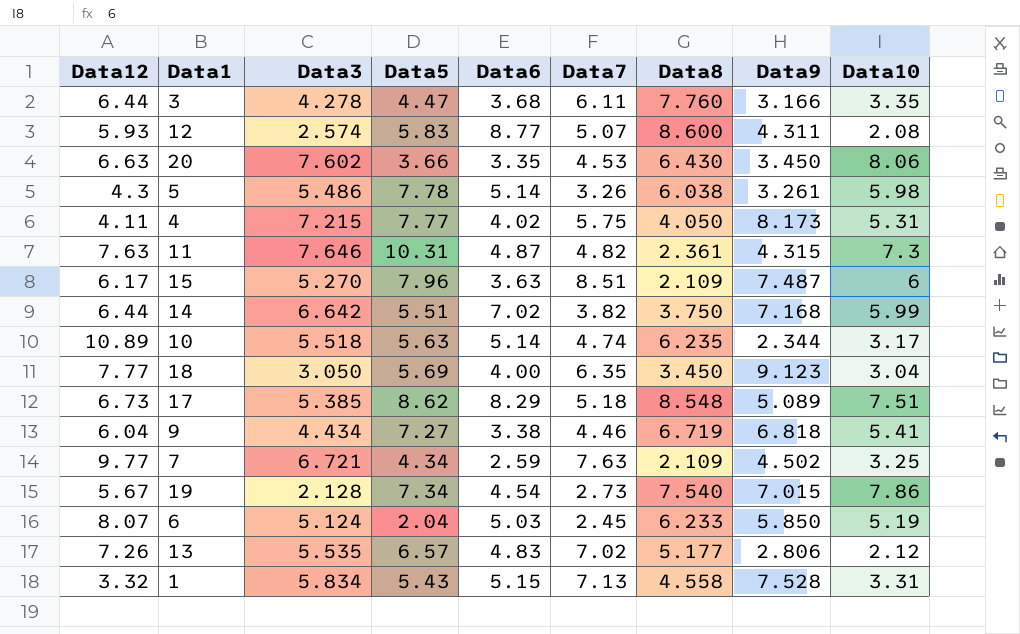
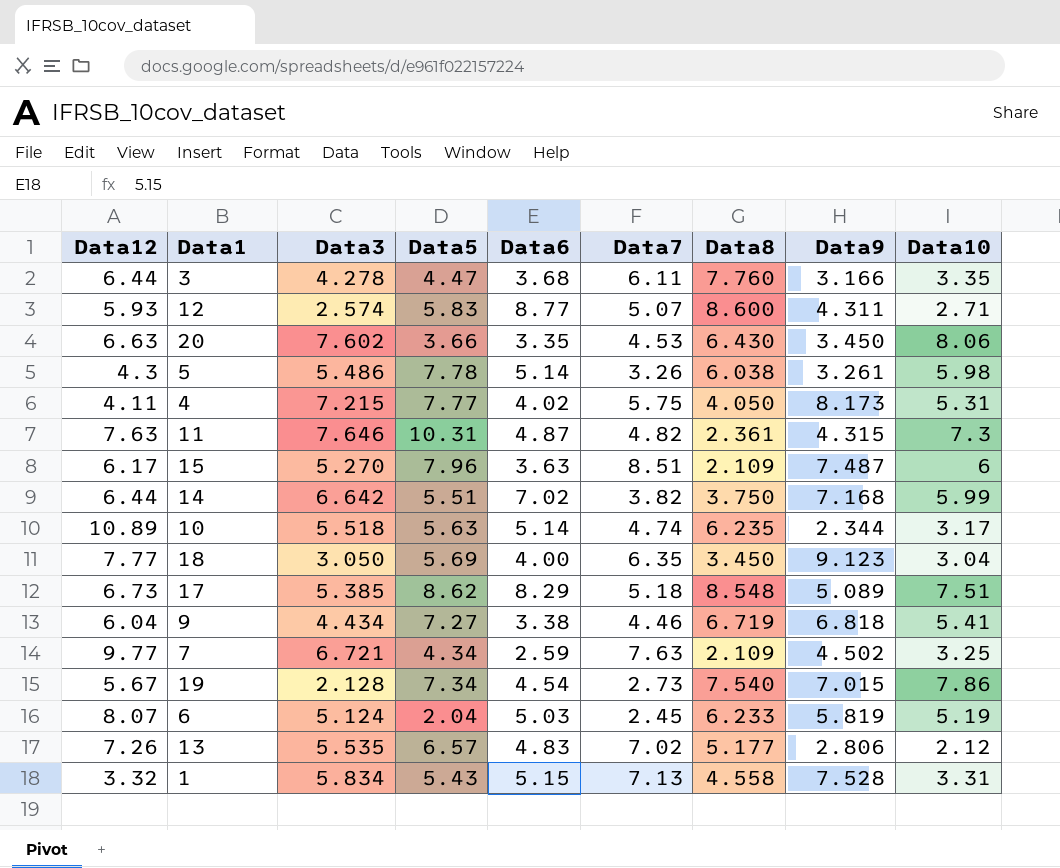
12 | Data10: 2.08 -> 2.71
6 | Data9: 5.850 -> 5.819

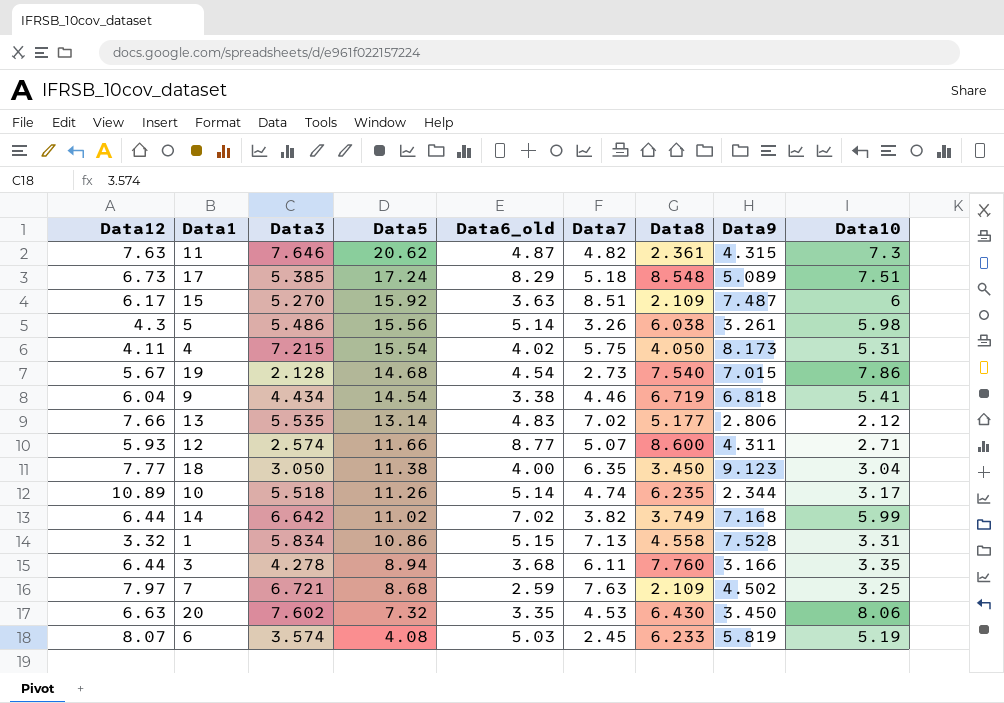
row order: none -> Data5 descending
column name: Data6 -> Data6_old
11 | Data5: 10.31 -> 20.62
17 | Data5: 8.62 -> 17.24
15 | Data5: 7.96 -> 15.92
5 | Data5: 7.78 -> 15.56
4 | Data5: 7.77 -> 15.54
19 | Data5: 7.34 -> 14.68
9 | Data5: 7.27 -> 14.54
13 | Data12: 7.26 -> 7.66
13 | Data5: 6.57 -> 13.14
12 | Data5: 5.83 -> 11.66
18 | Data5: 5.69 -> 11.38
10 | Data5: 5.63 -> 11.26
14 | Data5: 5.51 -> 11.02
14 | Data8: 3.750 -> 3.749
1 | Data5: 5.43 -> 10.86
3 | Data5: 4.47 -> 8.94
7 | Data12: 9.77 -> 7.97
7 | Data5: 4.34 -> 8.68
20 | Data5: 3.66 -> 7.32
6 | Data3: 5.124 -> 3.574
6 | Data5: 2.04 -> 4.08

